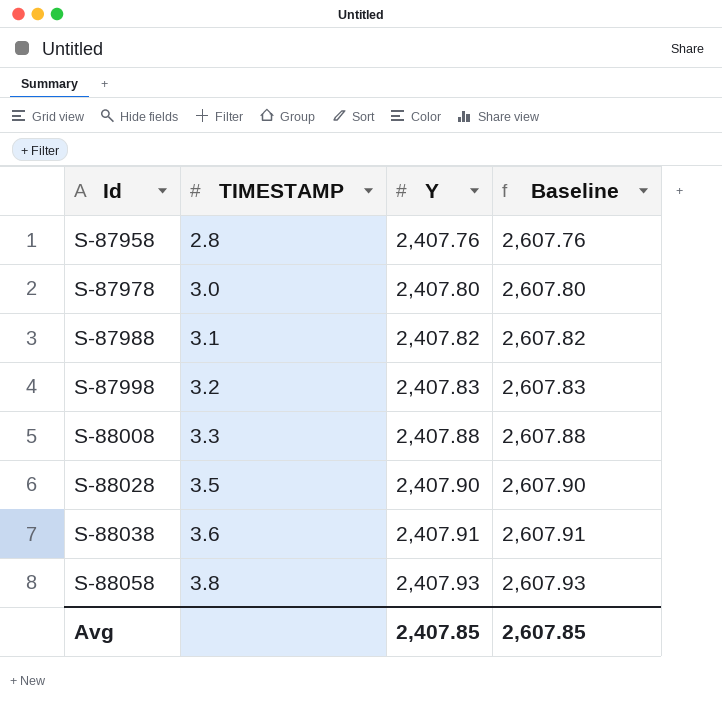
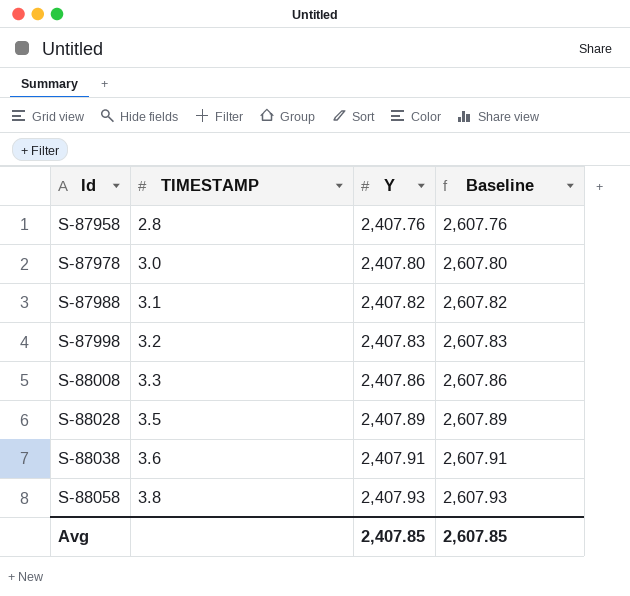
S-88008 | Y: 2,407.88 -> 2,407.86
S-88008 | Baseline: 2,607.88 -> 2,607.86
S-88028 | Y: 2,407.90 -> 2,407.89
S-88028 | Baseline: 2,607.90 -> 2,607.89

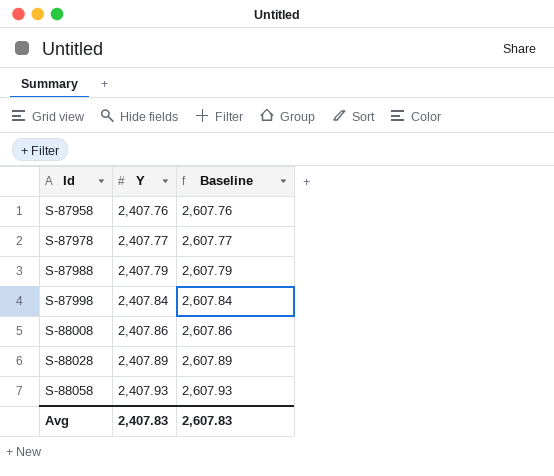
column TIMESTAMP | position: 2 -> none
row S-88038: 3.6 | 2,407.91 | 2,607.91 -> none
S-87978 | Y: 2,407.80 -> 2,407.77
S-87978 | Baseline: 2,607.80 -> 2,607.77
S-87988 | Y: 2,407.82 -> 2,407.79
S-87988 | Baseline: 2,607.82 -> 2,607.79
S-87998 | Y: 2,407.83 -> 2,407.84
S-87998 | Baseline: 2,607.83 -> 2,607.84
Avg | Y: 2,407.85 -> 2,407.83
Avg | Baseline: 2,607.85 -> 2,607.83

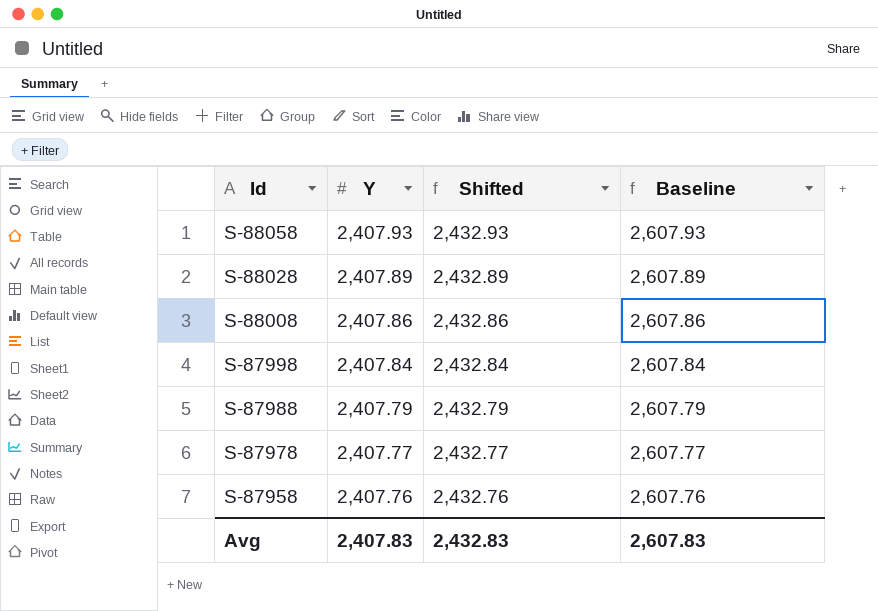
row order: Id ascending -> Id descending
column Shifted | formula: none -> [Y] + 25

